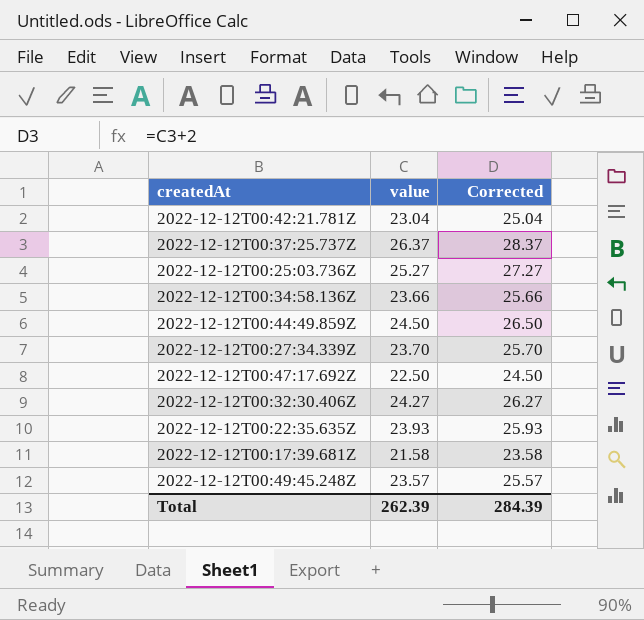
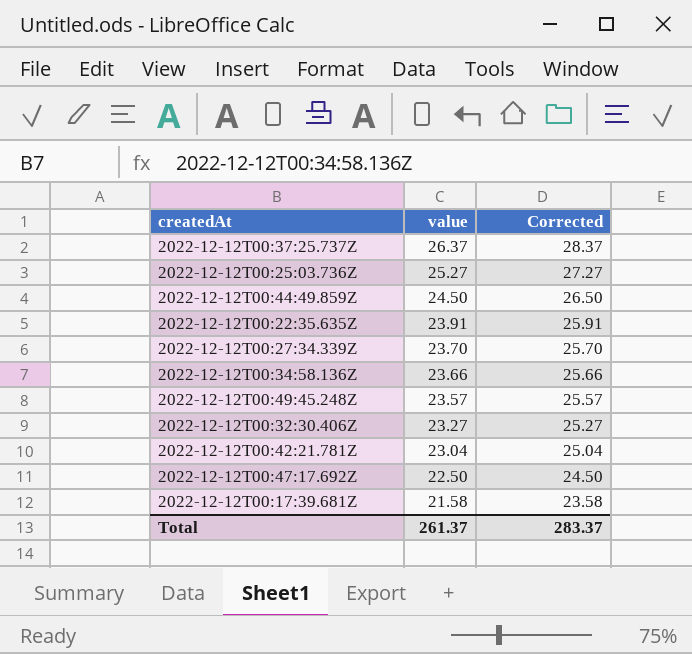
row order: none -> value descending
2022-12-12T00:22:35.635Z | value: 23.93 -> 23.91
2022-12-12T00:22:35.635Z | Corrected: 25.93 -> 25.91
2022-12-12T00:32:30.406Z | value: 24.27 -> 23.27
2022-12-12T00:32:30.406Z | Corrected: 26.27 -> 25.27
Total | value: 262.39 -> 261.37
Total | Corrected: 284.39 -> 283.37

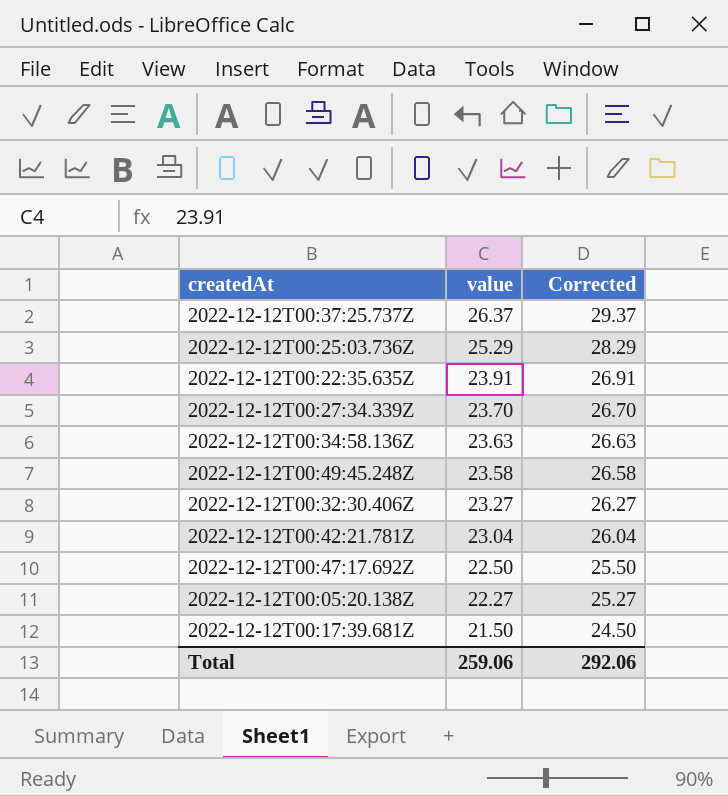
column Corrected | formula: [value] + 2 -> [value] + 3
row 2022-12-12T00:44:49.859Z: 24.50 | 26.50 -> none
2022-12-12T00:25:03.736Z | value: 25.27 -> 25.29
2022-12-12T00:34:58.136Z | value: 23.66 -> 23.63
2022-12-12T00:49:45.248Z | value: 23.57 -> 23.58
row 2022-12-12T00:05:20.138Z: none -> 22.27 | 25.27
2022-12-12T00:17:39.681Z | value: 21.58 -> 21.50
Total | value: 261.37 -> 259.06
Total | Corrected: 283.37 -> 292.06

